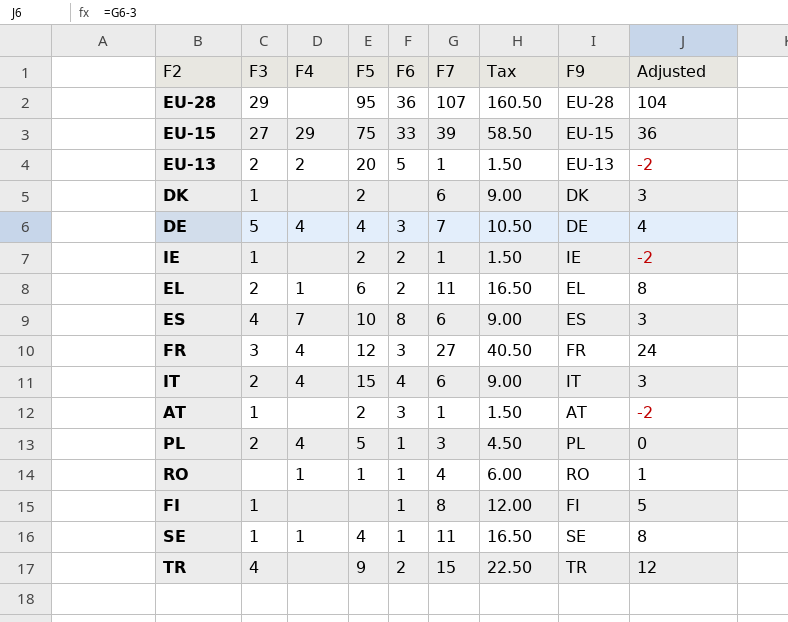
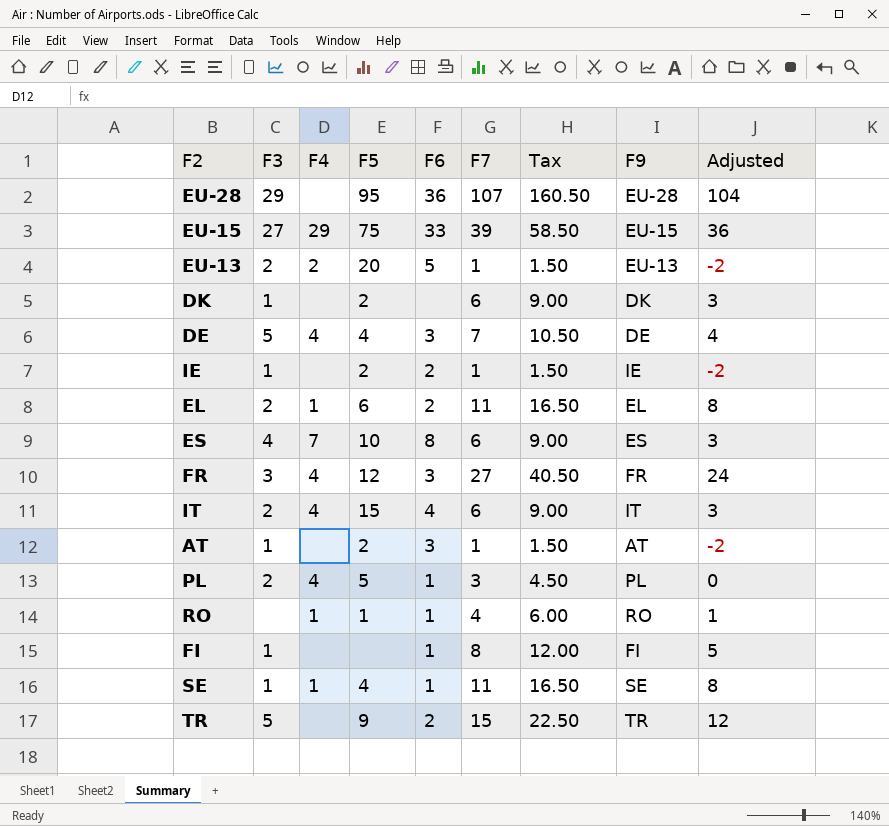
TR | F3: 4 -> 5

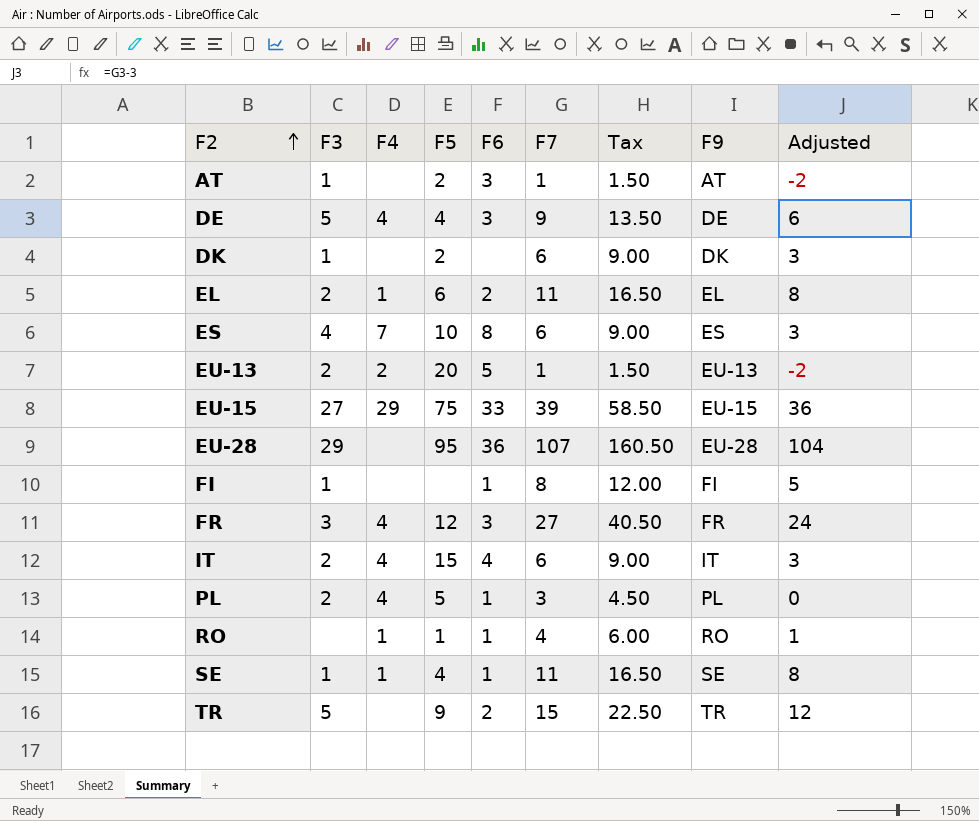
row order: none -> F2 ascending
row IE: 1 | none | 2 | 2 | 1 | 1.50 | IE | -2 -> none
DE | F7: 7 -> 9
DE | Tax: 10.50 -> 13.50
DE | Adjusted: 4 -> 6

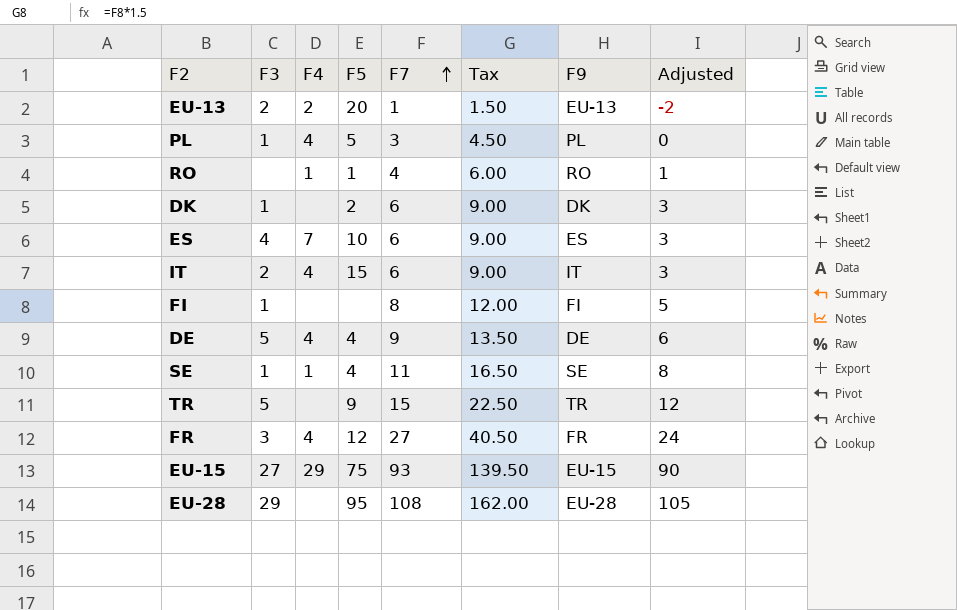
row order: F2 ascending -> F7 ascending
column F6 | position: 5 -> none
row AT: 1 | none | 2 | 3 | 1 | 1.50 | AT | -2 -> none
row EL: 2 | 1 | 6 | 2 | 11 | 16.50 | EL | 8 -> none
PL | F3: 2 -> 1
EU-15 | F7: 39 -> 93
EU-15 | Tax: 58.50 -> 139.50
EU-15 | Adjusted: 36 -> 90
EU-28 | F7: 107 -> 108
EU-28 | Tax: 160.50 -> 162.00
EU-28 | Adjusted: 104 -> 105

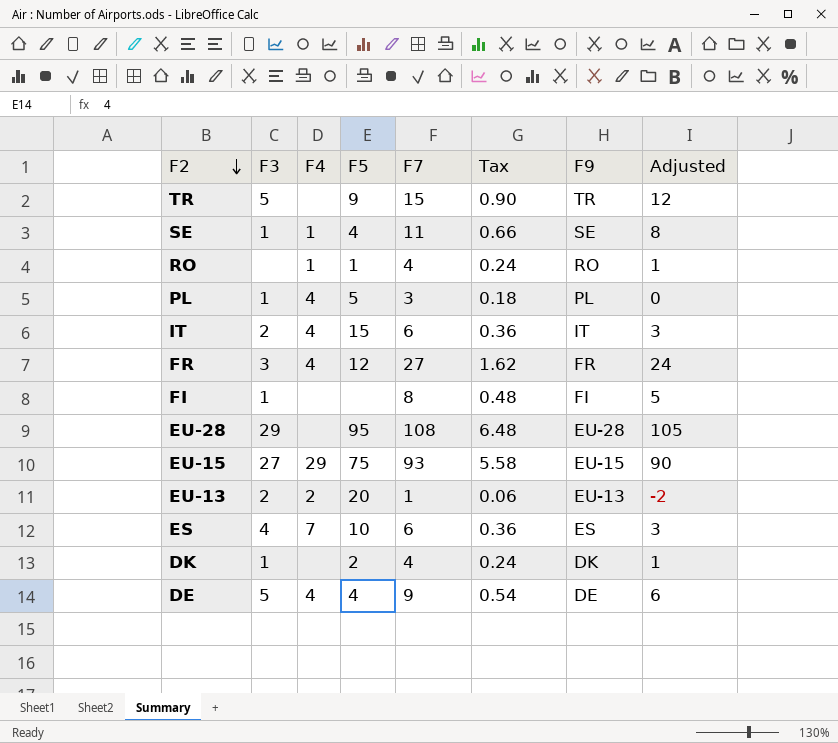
row order: F7 ascending -> F2 descending
column Tax | formula: [F7] * 1.5 -> [F7] * 0.06
DK | F7: 6 -> 4
DK | Adjusted: 3 -> 1

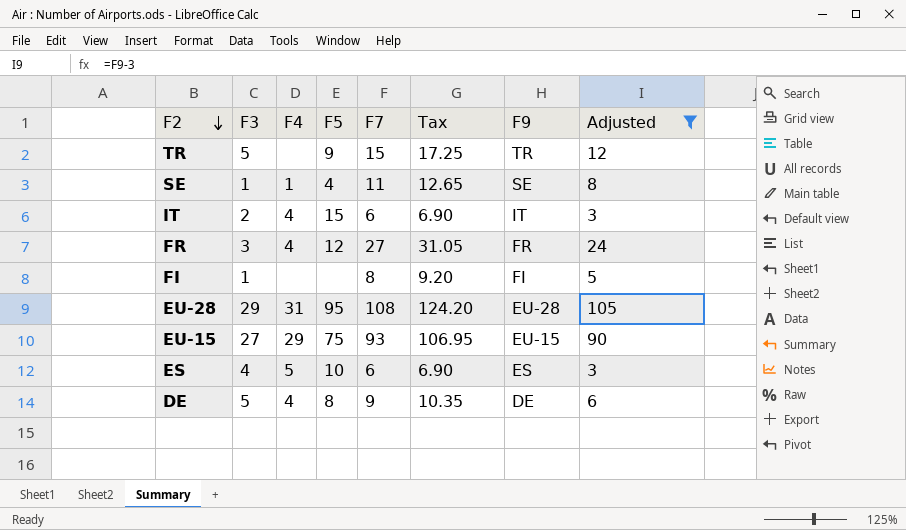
filter: none -> Adjusted >= 3
column Tax | formula: [F7] * 0.06 -> [F7] * 1.15
EU-28 | F4: none -> 31
ES | F4: 7 -> 5
DE | F5: 4 -> 8

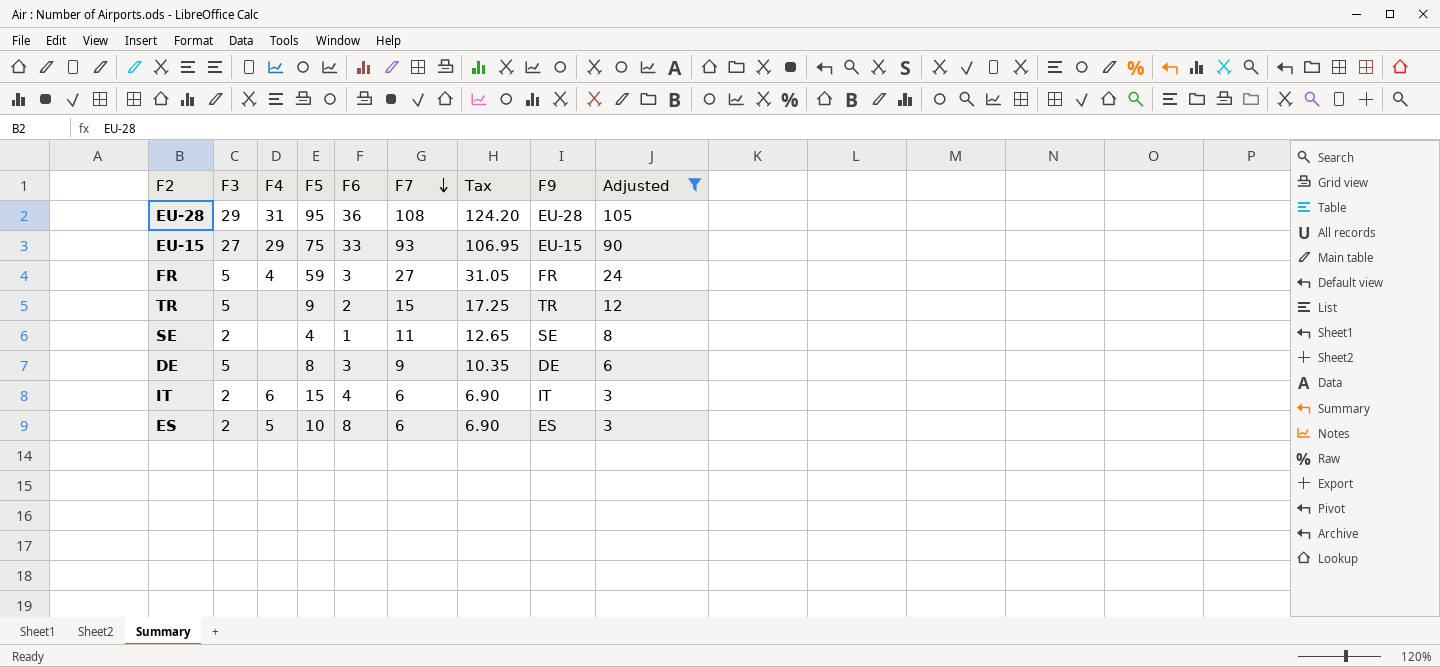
row order: F2 descending -> F7 descending
column F6 | position: none -> 5
row FI: 1 | none | none | 8 | 9.20 | FI | 5 -> none
FR | F3: 3 -> 5
FR | F5: 12 -> 59
SE | F3: 1 -> 2
SE | F4: 1 -> none
DE | F4: 4 -> none
IT | F4: 4 -> 6
ES | F3: 4 -> 2

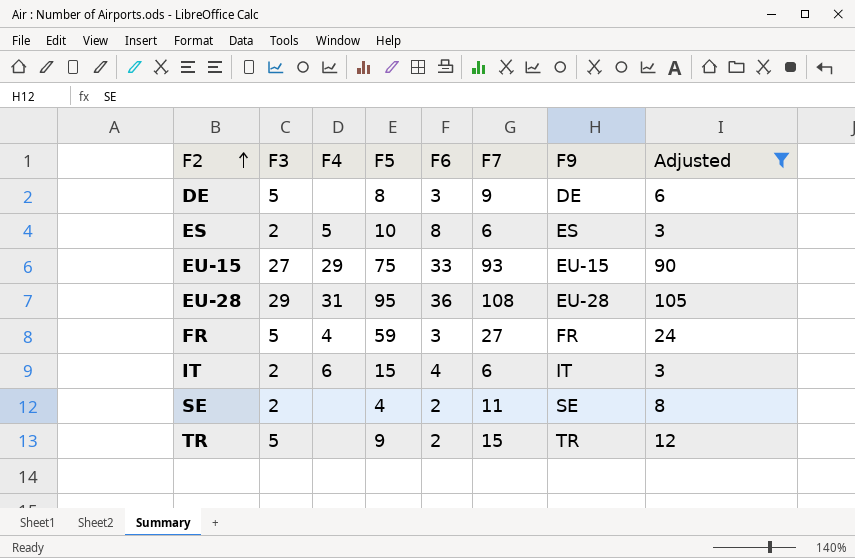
row order: F7 descending -> F2 ascending
column Tax | formula: [F7] * 1.15 -> none
SE | F6: 1 -> 2

